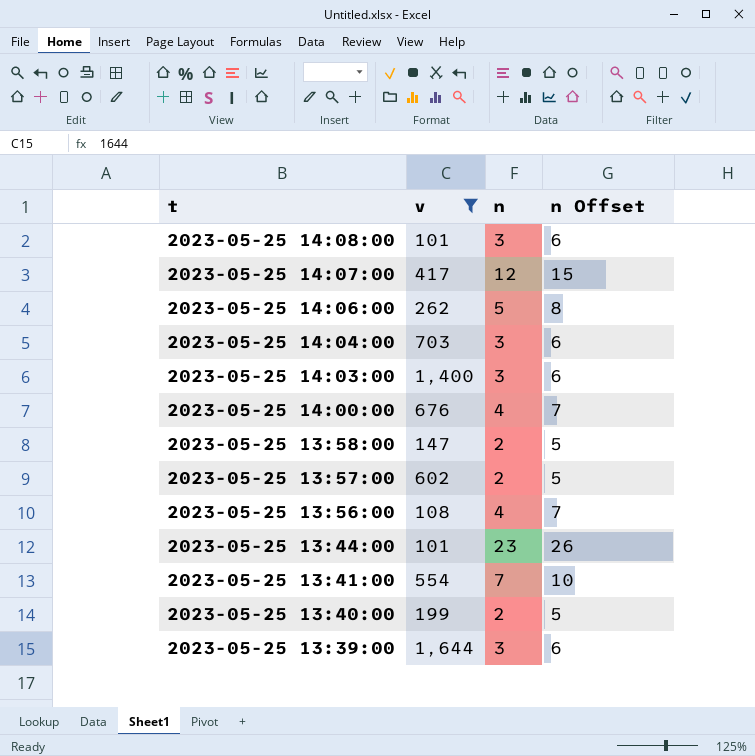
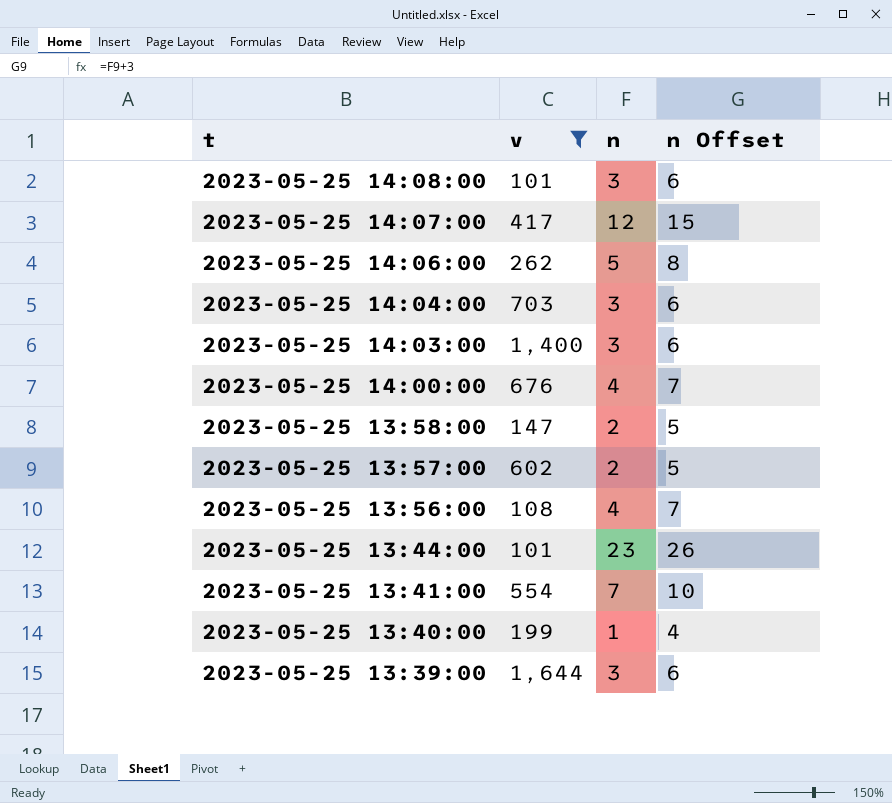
2023-05-25 13:40:00 | n: 2 -> 1
2023-05-25 13:40:00 | n Offset: 5 -> 4

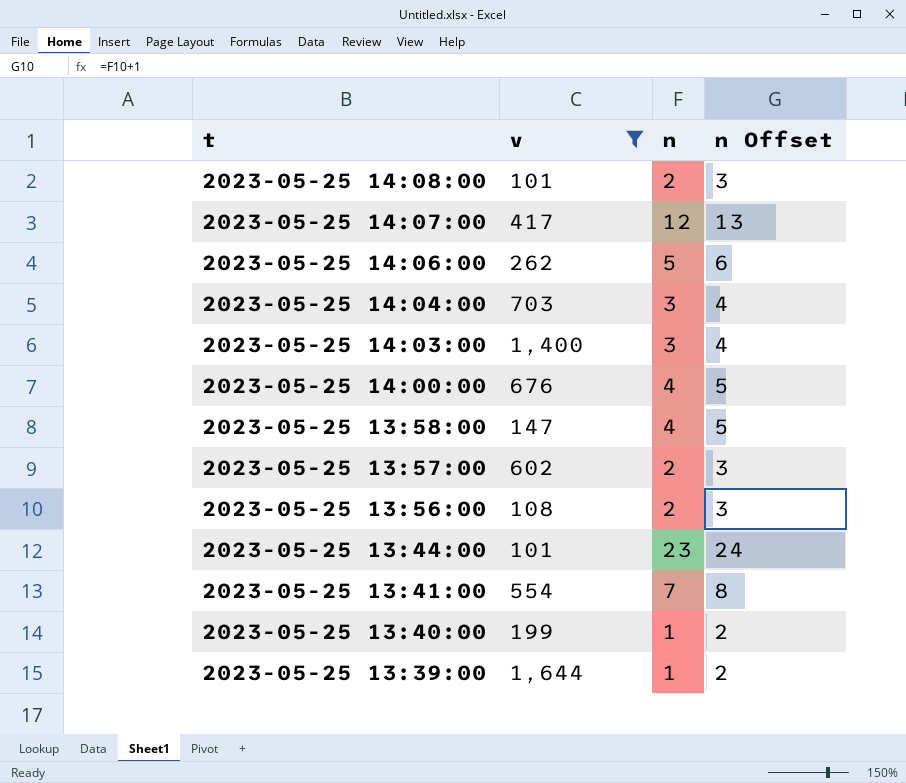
column n Offset | formula: [n] + 3 -> [n] + 1
2023-05-25 14:08:00 | n: 3 -> 2
2023-05-25 13:58:00 | n: 2 -> 4
2023-05-25 13:56:00 | n: 4 -> 2
2023-05-25 13:39:00 | n: 3 -> 1

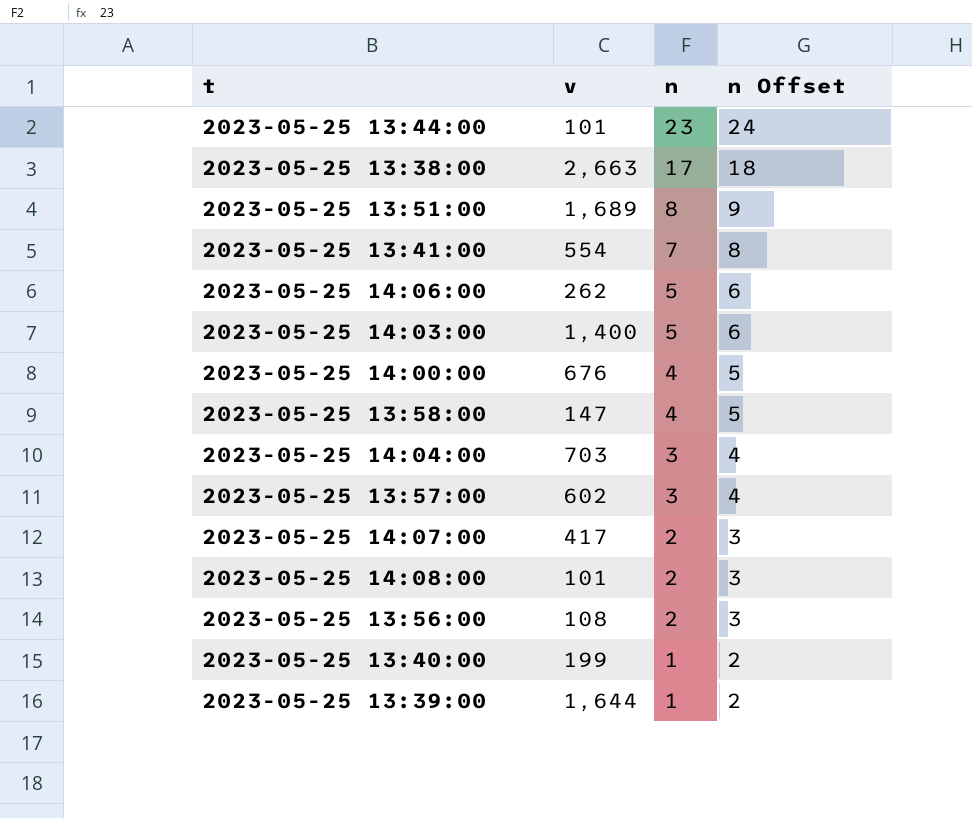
filter: v <= 1,644 -> none
row order: t descending -> n descending
2023-05-25 14:03:00 | n: 3 -> 5
2023-05-25 14:03:00 | n Offset: 4 -> 6
2023-05-25 13:57:00 | n: 2 -> 3
2023-05-25 13:57:00 | n Offset: 3 -> 4
2023-05-25 14:07:00 | n: 12 -> 2
2023-05-25 14:07:00 | n Offset: 13 -> 3

